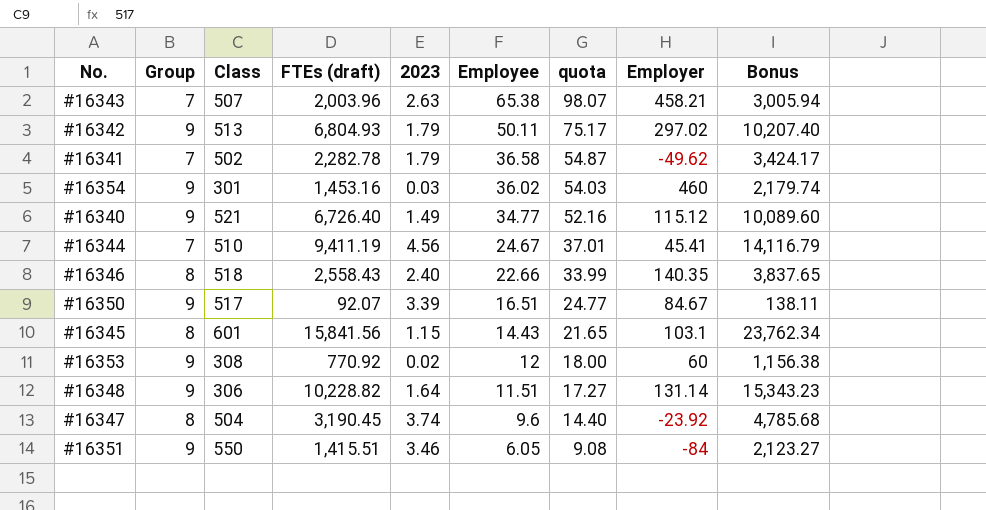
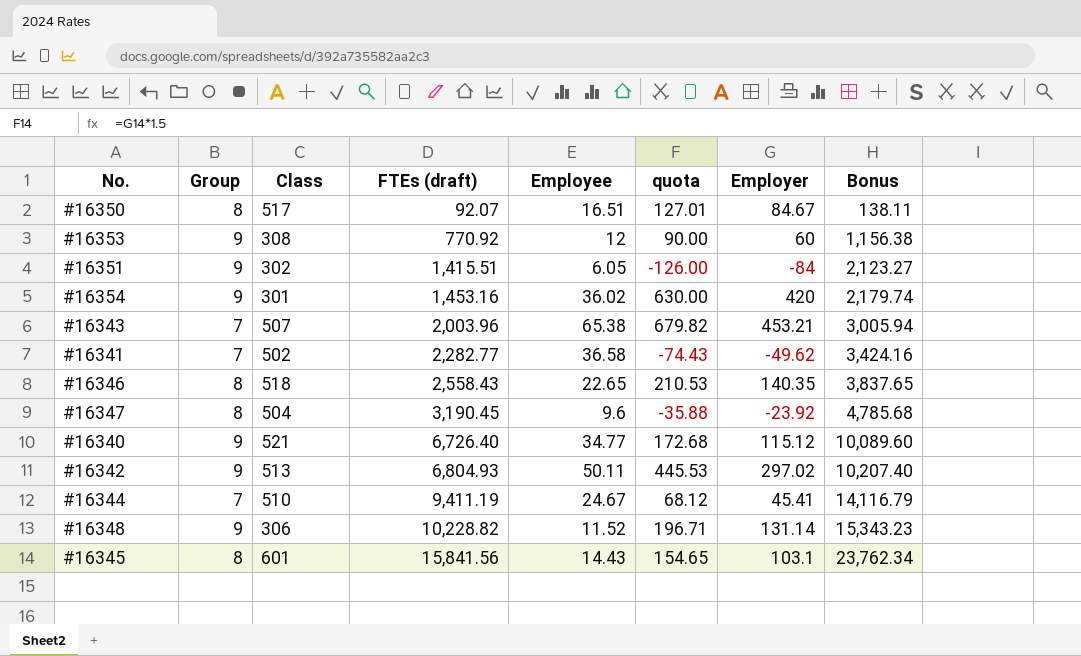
row order: Employee descending -> FTEs (draft) ascending
column 2023 | position: 5 -> none
column quota | formula: [Employee] * 1.5 -> [Employer] * 1.5
#16350 | Group: 9 -> 8
#16351 | Class: 550 -> 302
#16354 | Employer: 460 -> 420
#16343 | Employer: 458.21 -> 453.21
#16341 | FTEs (draft): 2,282.78 -> 2,282.77
#16341 | Bonus: 3,424.17 -> 3,424.16
#16346 | Employee: 22.66 -> 22.65
#16348 | Employee: 11.51 -> 11.52

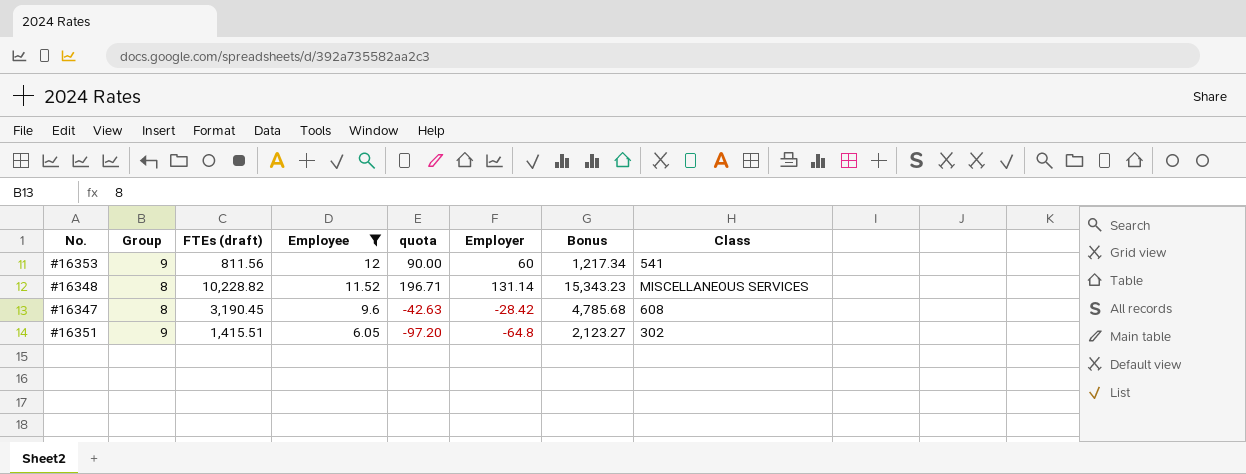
filter: none -> Employee <= 12
row order: FTEs (draft) ascending -> Employee descending
column Class | position: 3 -> 8
#16353 | FTEs (draft): 770.92 -> 811.56
#16353 | Bonus: 1,156.38 -> 1,217.34
#16353 | Class: 308 -> 541
#16348 | Group: 9 -> 8
#16348 | Class: 306 -> MISCELLANEOUS SERVICES
#16347 | quota: -35.88 -> -42.63
#16347 | Employer: -23.92 -> -28.42
#16347 | Class: 504 -> 608
#16351 | quota: -126.00 -> -97.20
#16351 | Employer: -84 -> -64.8

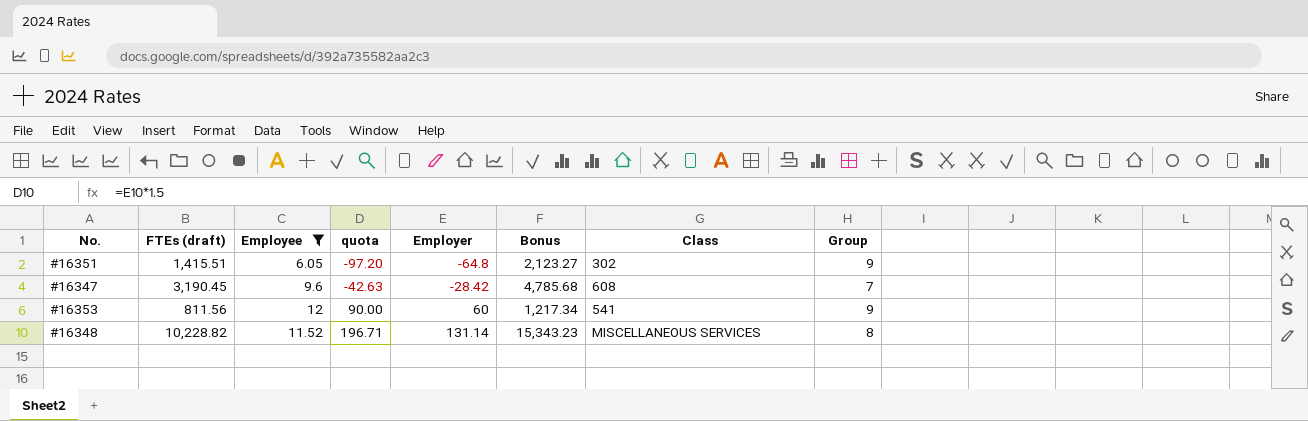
row order: Employee descending -> quota ascending
column Group | position: 2 -> 8
#16347 | Group: 8 -> 7

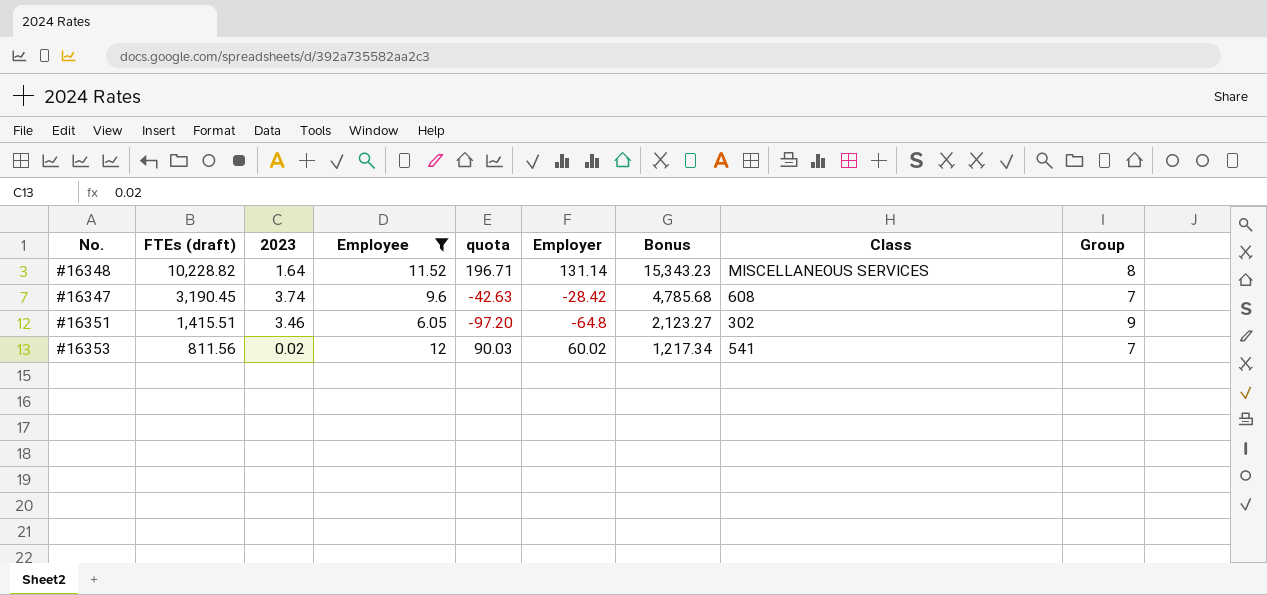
row order: quota ascending -> FTEs (draft) descending
column 2023 | position: none -> 3
#16353 | quota: 90.00 -> 90.03
#16353 | Employer: 60 -> 60.02
#16353 | Group: 9 -> 7

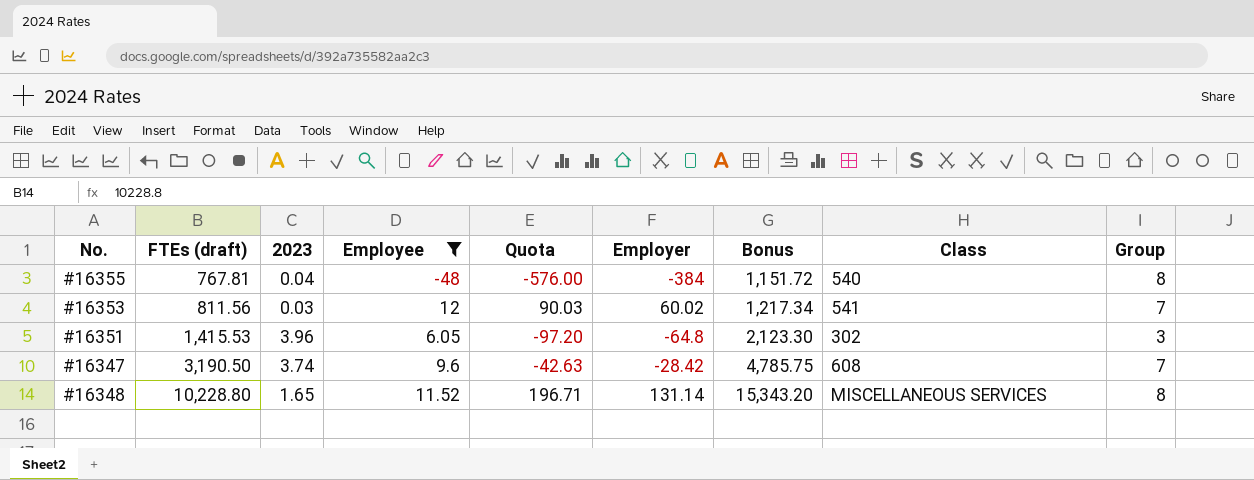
row order: FTEs (draft) descending -> FTEs (draft) ascending
column name: quota -> Quota
row #16355: none -> 767.81 | 0.04 | -48 | -576.00 | -384 | 1,151.72 | 540 | 8
#16353 | 2023: 0.02 -> 0.03
#16351 | FTEs (draft): 1,415.51 -> 1,415.53
#16351 | 2023: 3.46 -> 3.96
#16351 | Bonus: 2,123.27 -> 2,123.30
#16351 | Group: 9 -> 3
#16347 | FTEs (draft): 3,190.45 -> 3,190.50
#16347 | Bonus: 4,785.68 -> 4,785.75
#16348 | FTEs (draft): 10,228.82 -> 10,228.80
#16348 | 2023: 1.64 -> 1.65
#16348 | Bonus: 15,343.23 -> 15,343.20

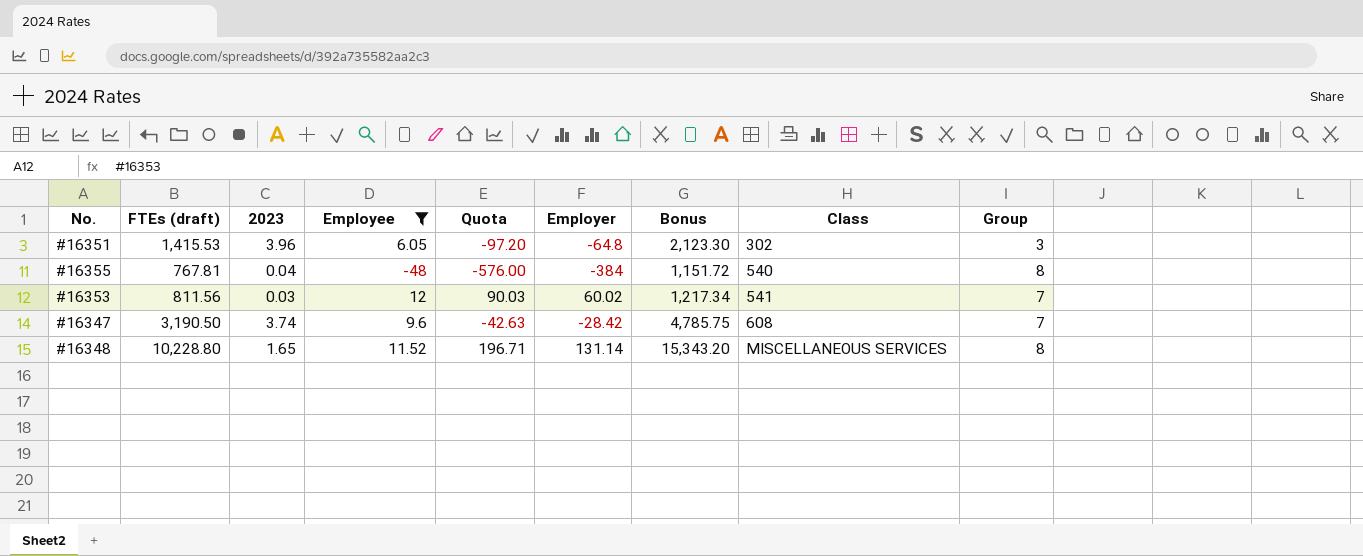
row order: FTEs (draft) ascending -> Class ascending

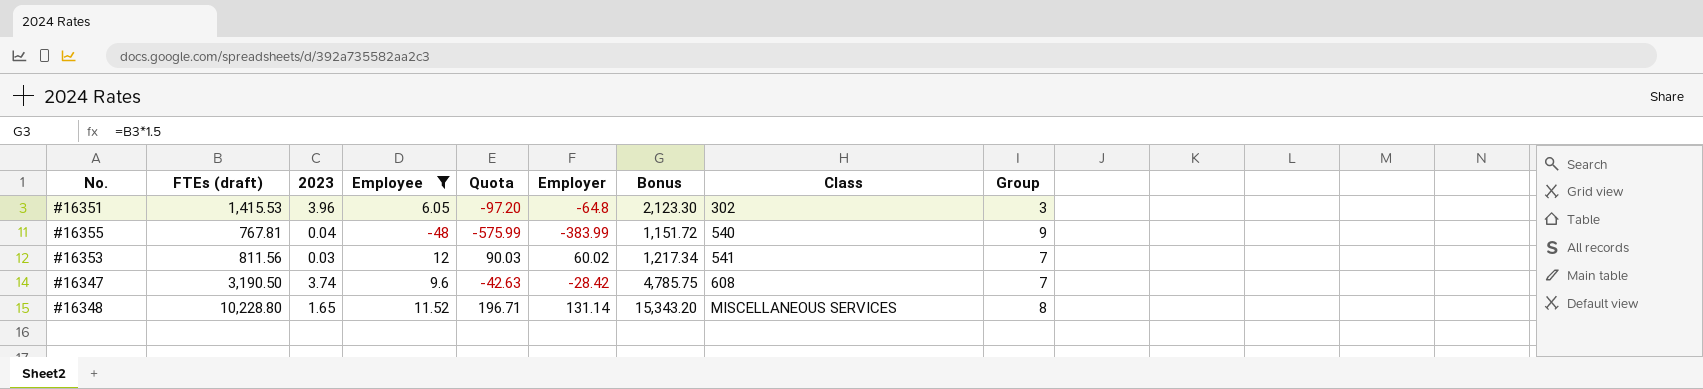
#16355 | Quota: -576.00 -> -575.99
#16355 | Employer: -384 -> -383.99
#16355 | Group: 8 -> 9

